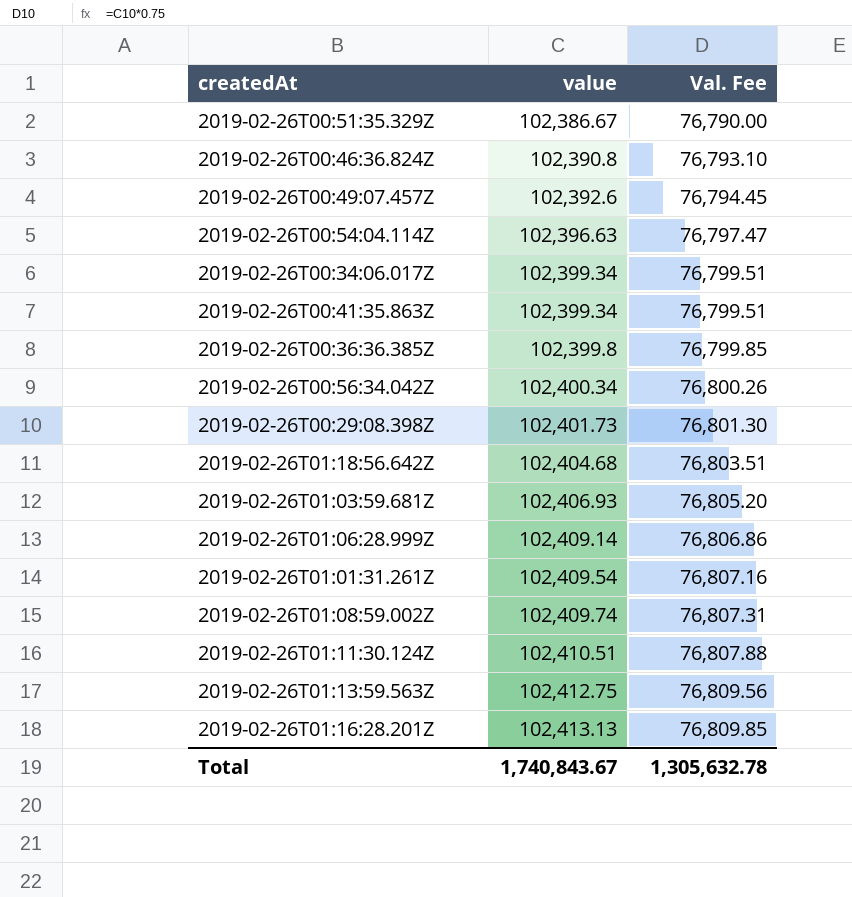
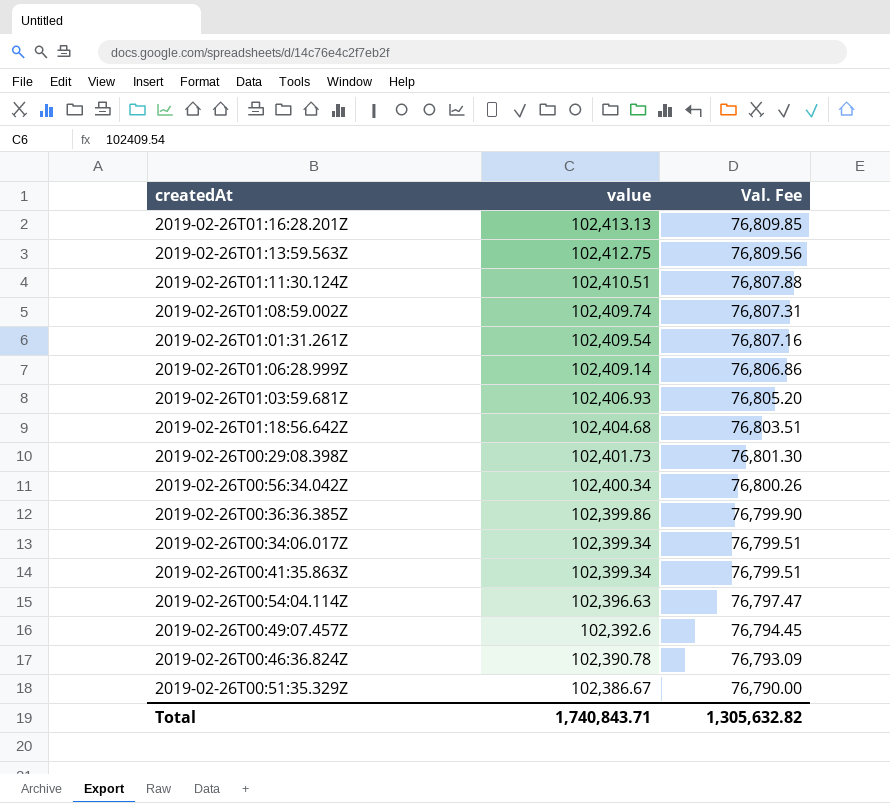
row order: value ascending -> value descending
2019-02-26T00:36:36.385Z | value: 102,399.8 -> 102,399.86
2019-02-26T00:36:36.385Z | Val. Fee: 76,799.85 -> 76,799.90
2019-02-26T00:46:36.824Z | value: 102,390.8 -> 102,390.78
2019-02-26T00:46:36.824Z | Val. Fee: 76,793.10 -> 76,793.09
Total | value: 1,740,843.67 -> 1,740,843.71
Total | Val. Fee: 1,305,632.78 -> 1,305,632.82

